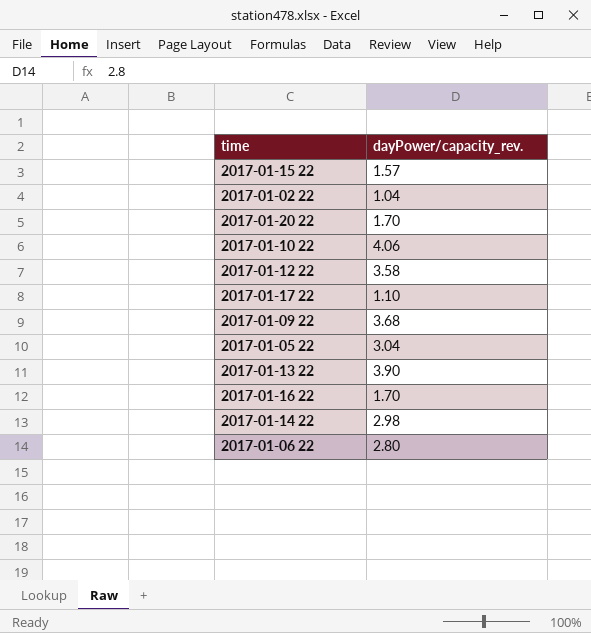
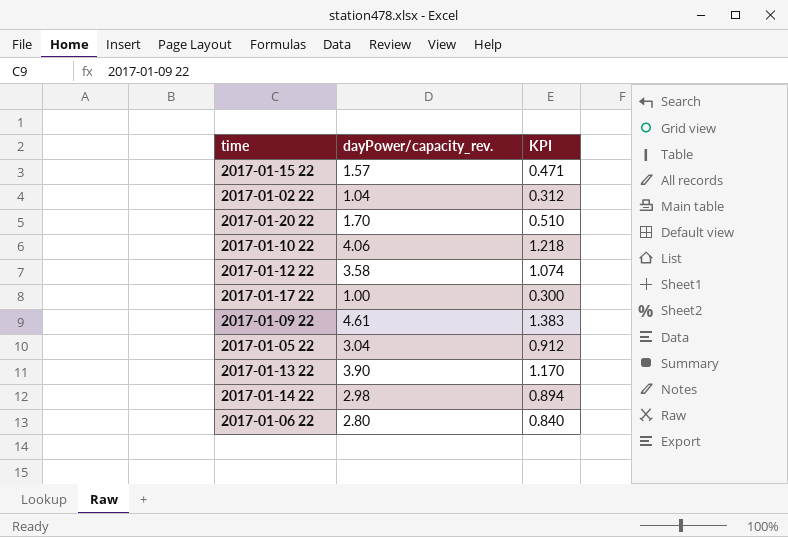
column KPI | formula: none -> [dayPower/capacity_rev.] * 0.3
row 2017-01-16 22: 1.70 -> none
2017-01-17 22 | dayPower/capacity_rev.: 1.10 -> 1.00
2017-01-09 22 | dayPower/capacity_rev.: 3.68 -> 4.61

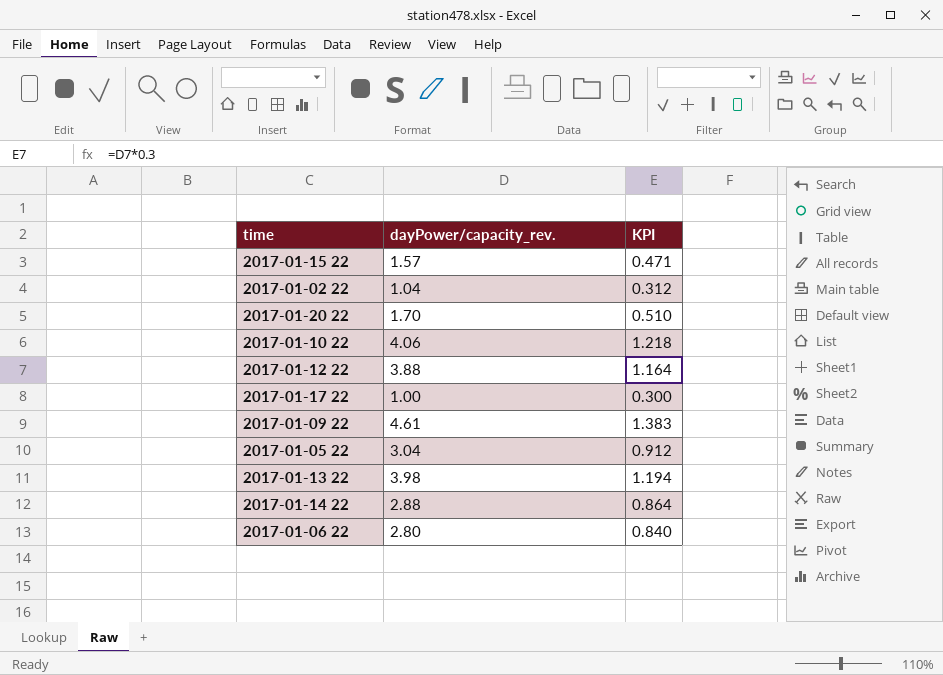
2017-01-12 22 | dayPower/capacity_rev.: 3.58 -> 3.88
2017-01-12 22 | KPI: 1.074 -> 1.164
2017-01-13 22 | dayPower/capacity_rev.: 3.90 -> 3.98
2017-01-13 22 | KPI: 1.170 -> 1.194
2017-01-14 22 | dayPower/capacity_rev.: 2.98 -> 2.88
2017-01-14 22 | KPI: 0.894 -> 0.864

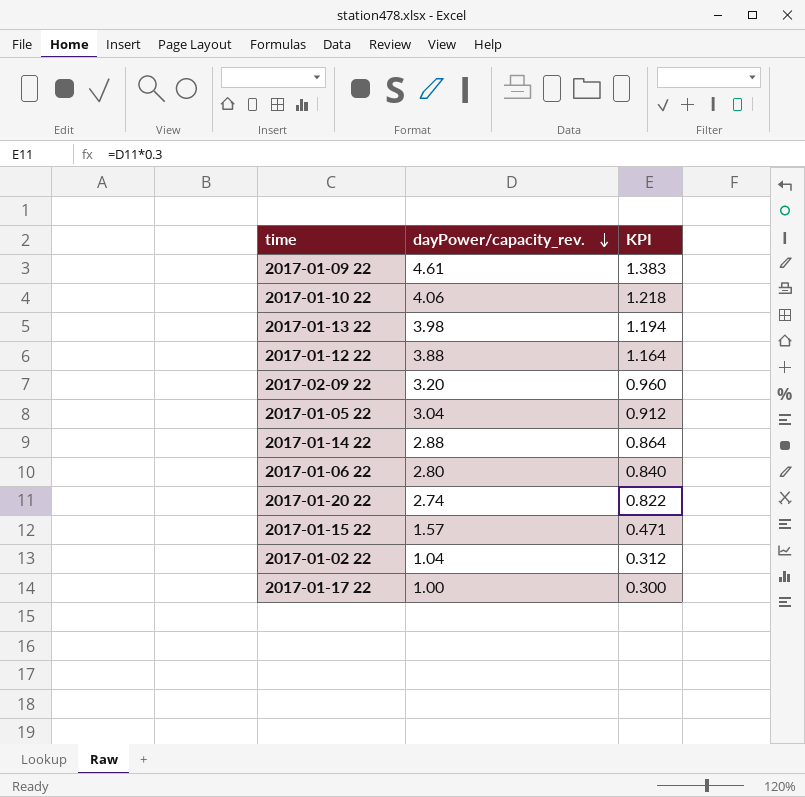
row order: none -> dayPower/capacity_rev. descending
row 2017-02-09 22: none -> 3.20 | 0.960
2017-01-20 22 | dayPower/capacity_rev.: 1.70 -> 2.74
2017-01-20 22 | KPI: 0.510 -> 0.822

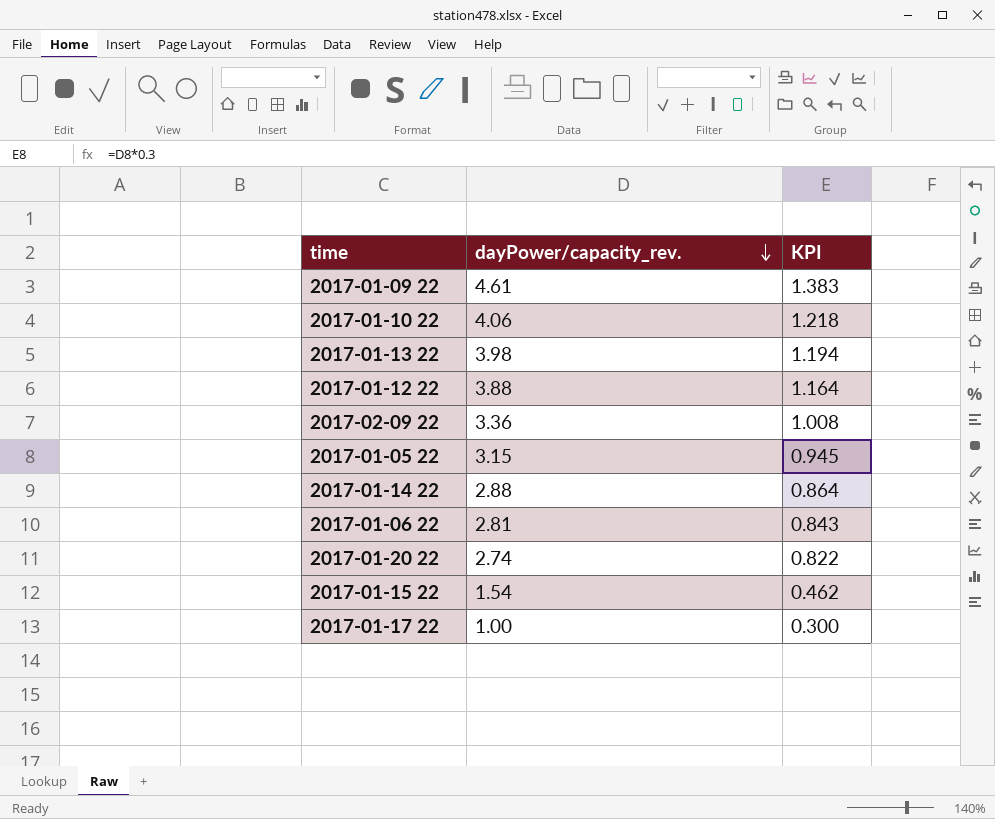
row 2017-01-02 22: 1.04 | 0.312 -> none
2017-02-09 22 | dayPower/capacity_rev.: 3.20 -> 3.36
2017-02-09 22 | KPI: 0.960 -> 1.008
2017-01-05 22 | dayPower/capacity_rev.: 3.04 -> 3.15
2017-01-05 22 | KPI: 0.912 -> 0.945
2017-01-06 22 | dayPower/capacity_rev.: 2.80 -> 2.81
2017-01-06 22 | KPI: 0.840 -> 0.843
2017-01-15 22 | dayPower/capacity_rev.: 1.57 -> 1.54
2017-01-15 22 | KPI: 0.471 -> 0.462

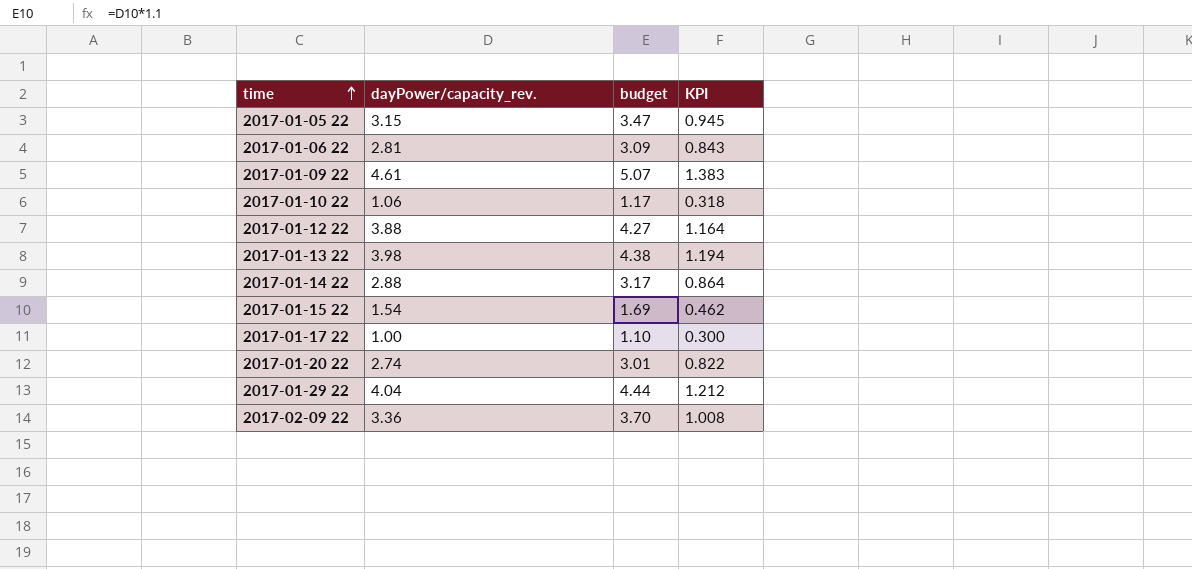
row order: dayPower/capacity_rev. descending -> time ascending
column budget | formula: none -> [dayPower/capacity_rev.] * 1.1
2017-01-10 22 | dayPower/capacity_rev.: 4.06 -> 1.06
2017-01-10 22 | KPI: 1.218 -> 0.318
row 2017-01-29 22: none -> 4.04 | 4.44 | 1.212

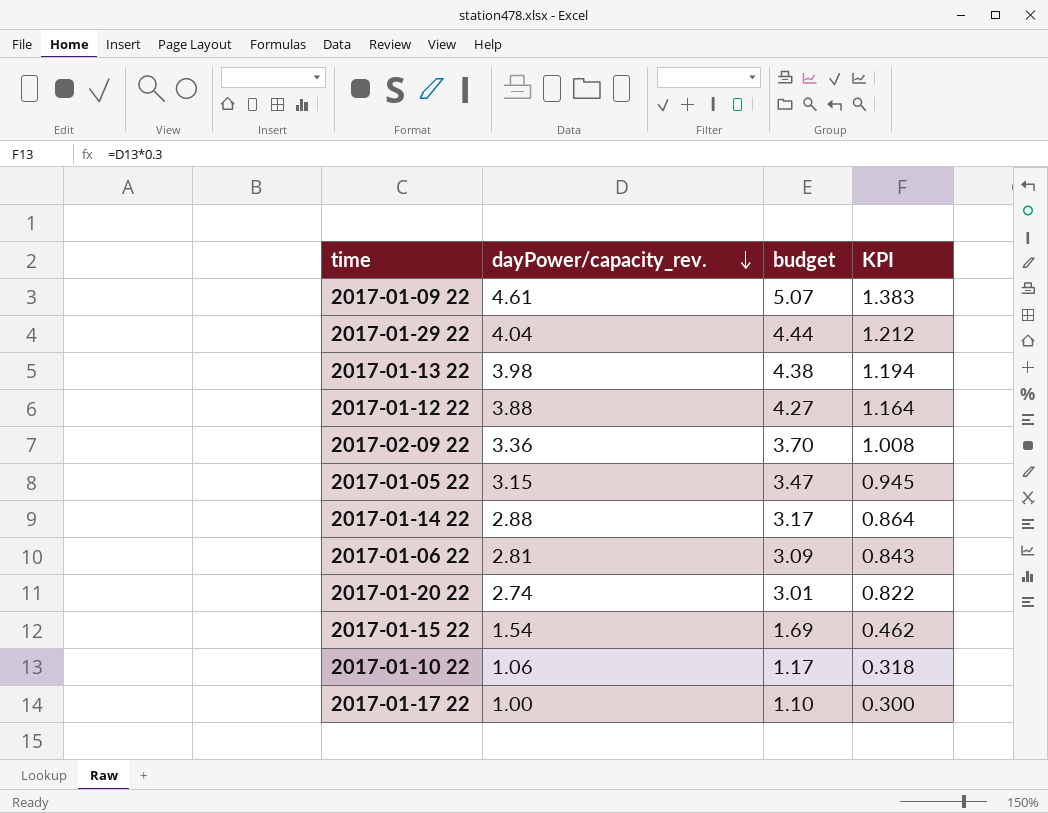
row order: time ascending -> dayPower/capacity_rev. descending

